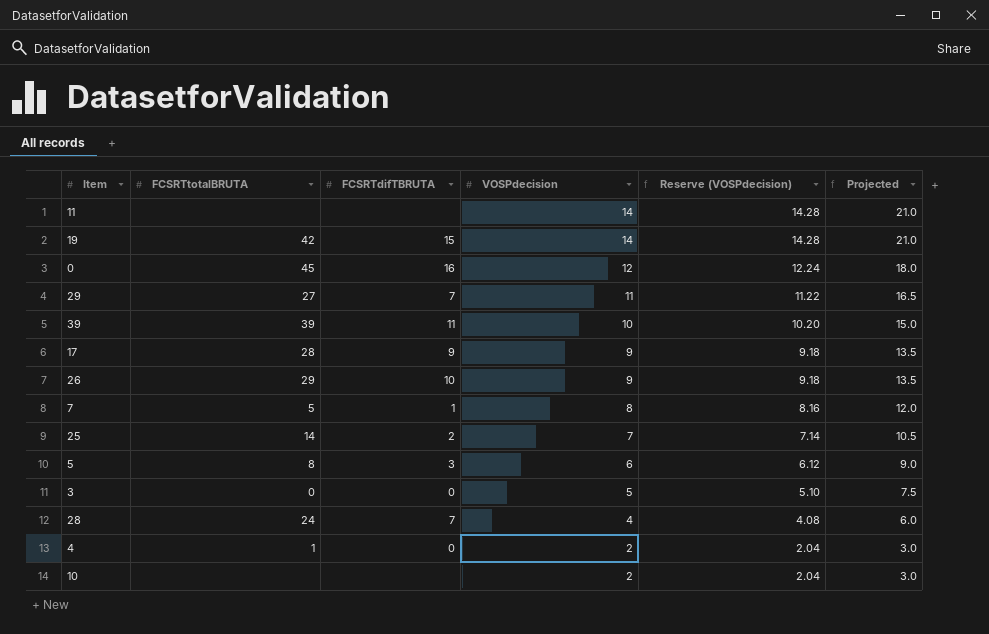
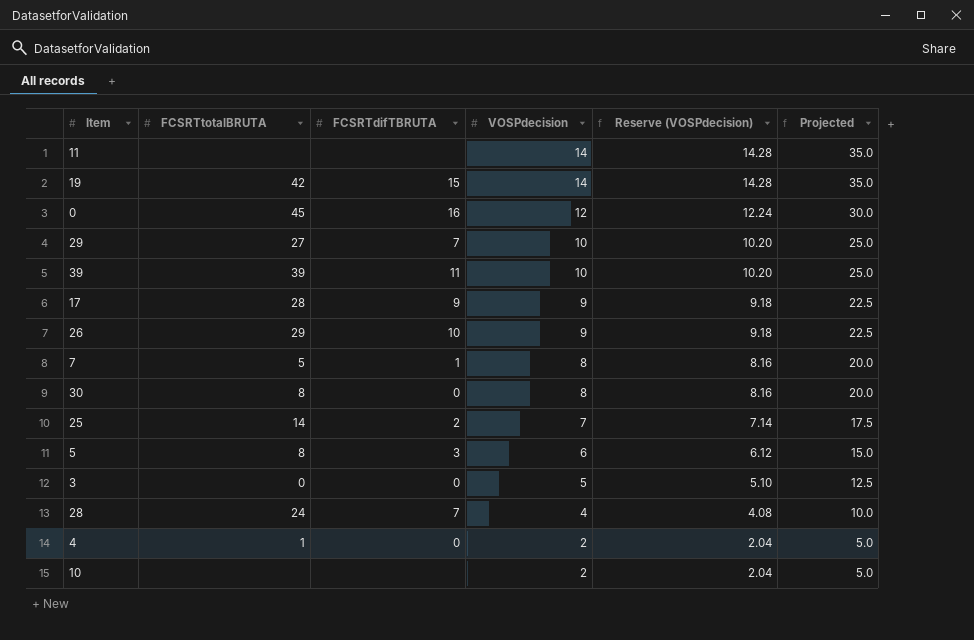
column Projected | formula: [VOSPdecision] * 1.5 -> [VOSPdecision] * 2.5
29 | VOSPdecision: 11 -> 10
29 | Reserve (VOSPdecision): 11.22 -> 10.20
row 30: none -> 8 | 0 | 8 | 8.16 | 20.0

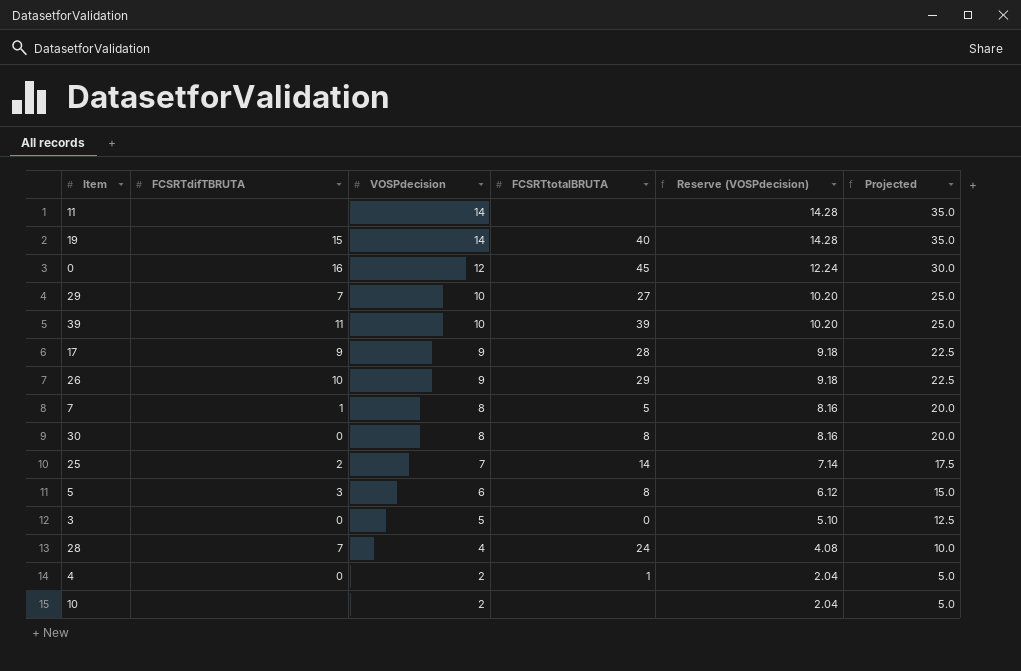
column FCSRTtotalBRUTA | position: 2 -> 4
19 | FCSRTtotalBRUTA: 42 -> 40

